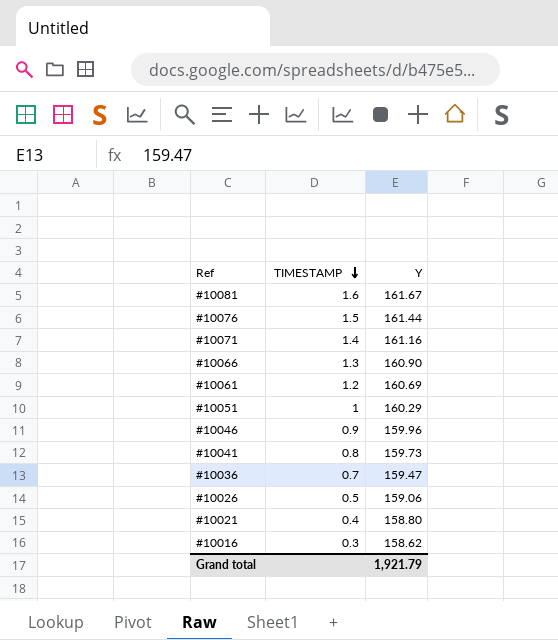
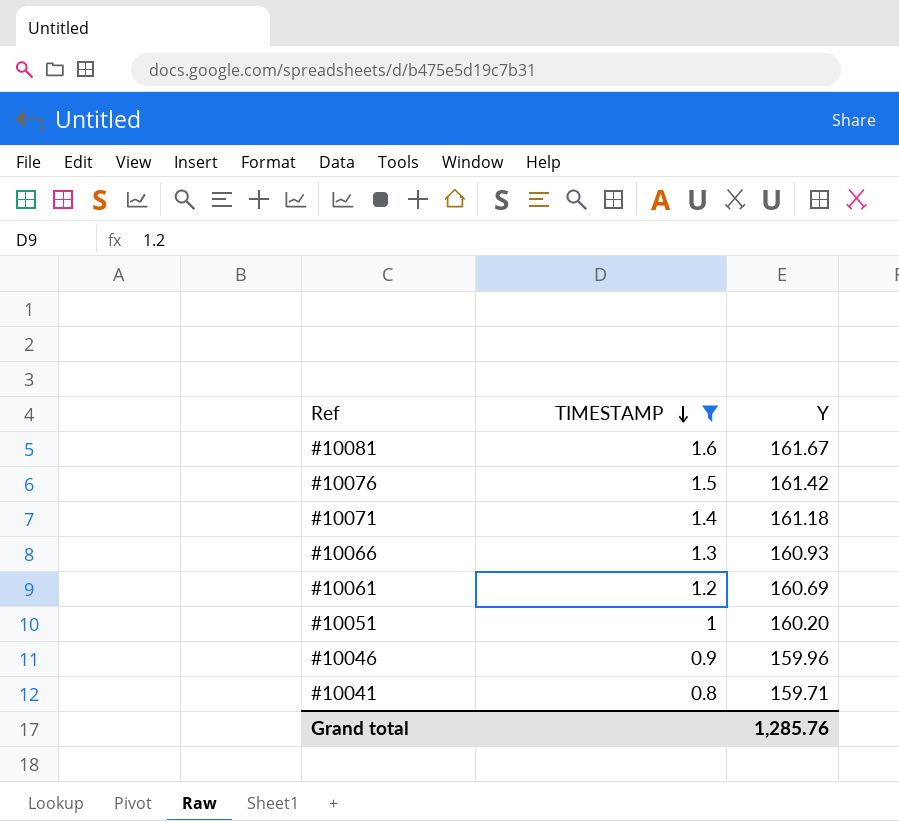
filter: none -> TIMESTAMP >= 0.8
#10076 | Y: 161.44 -> 161.42
#10071 | Y: 161.16 -> 161.18
#10066 | Y: 160.90 -> 160.93
#10051 | Y: 160.29 -> 160.20
#10041 | Y: 159.73 -> 159.71
Grand total | Y: 1,921.79 -> 1,285.76

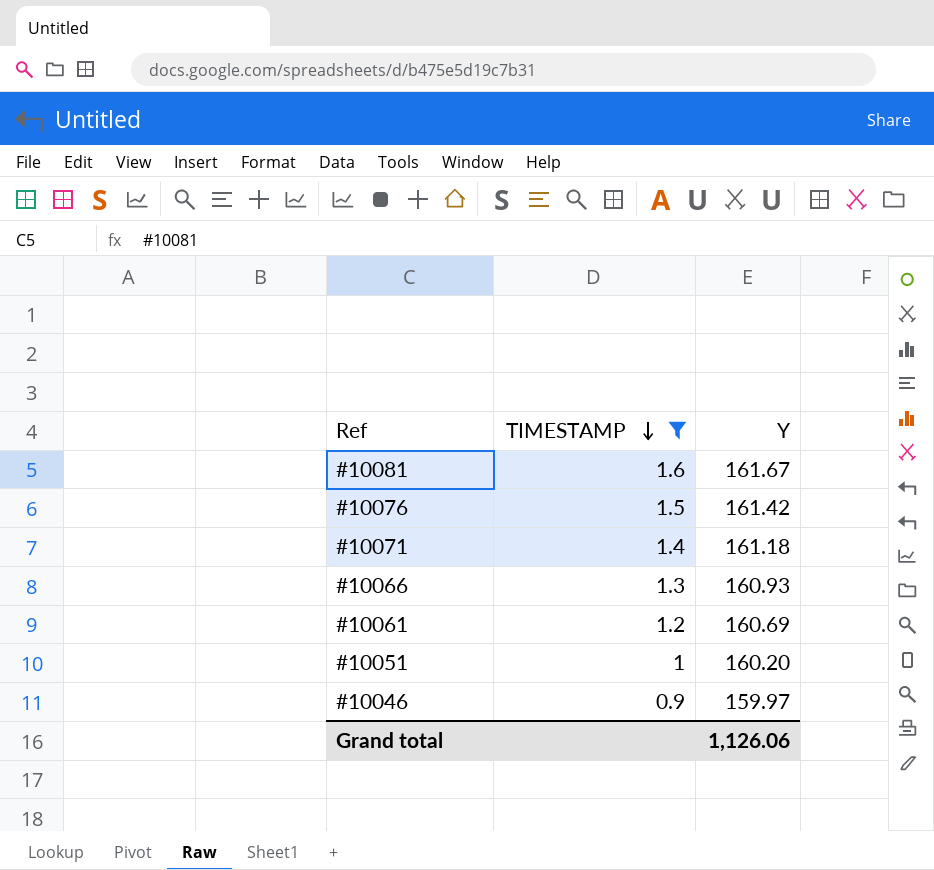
row #10041: 0.8 | 159.71 -> none
#10046 | Y: 159.96 -> 159.97
Grand total | Y: 1,285.76 -> 1,126.06

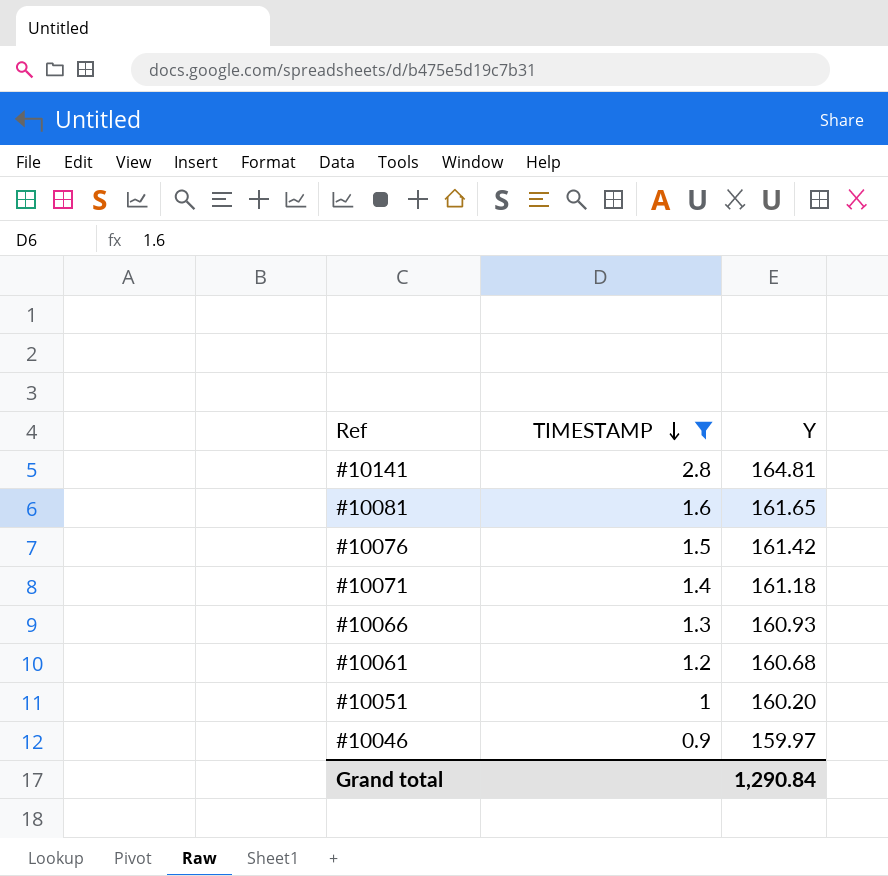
row #10141: none -> 2.8 | 164.81
#10081 | Y: 161.67 -> 161.65
#10061 | Y: 160.69 -> 160.68
Grand total | Y: 1,126.06 -> 1,290.84

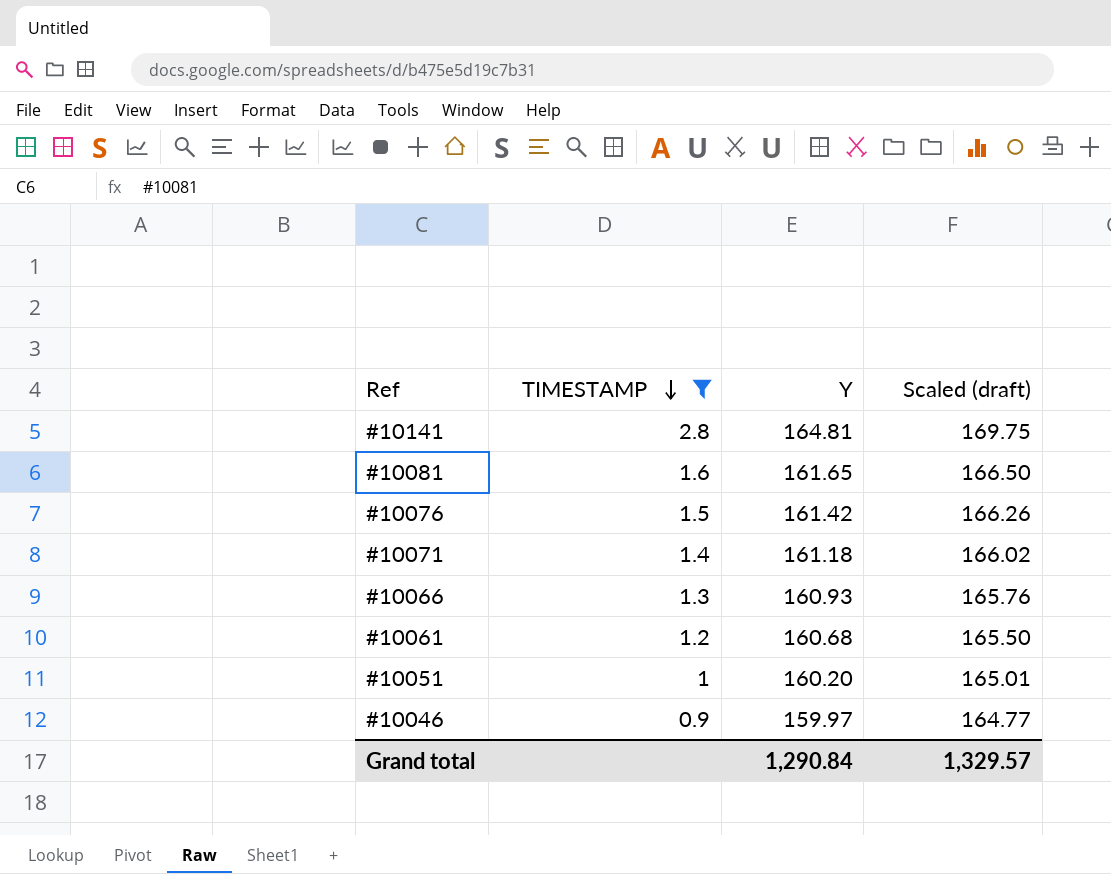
column Scaled (draft) | formula: none -> [Y] * 1.03

